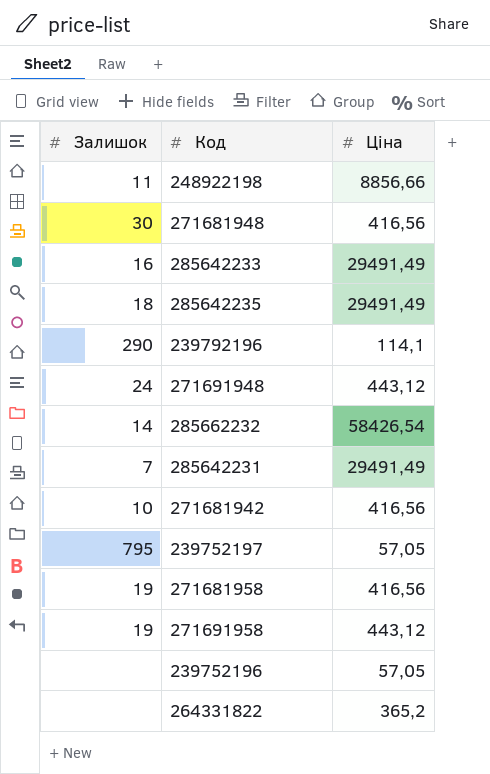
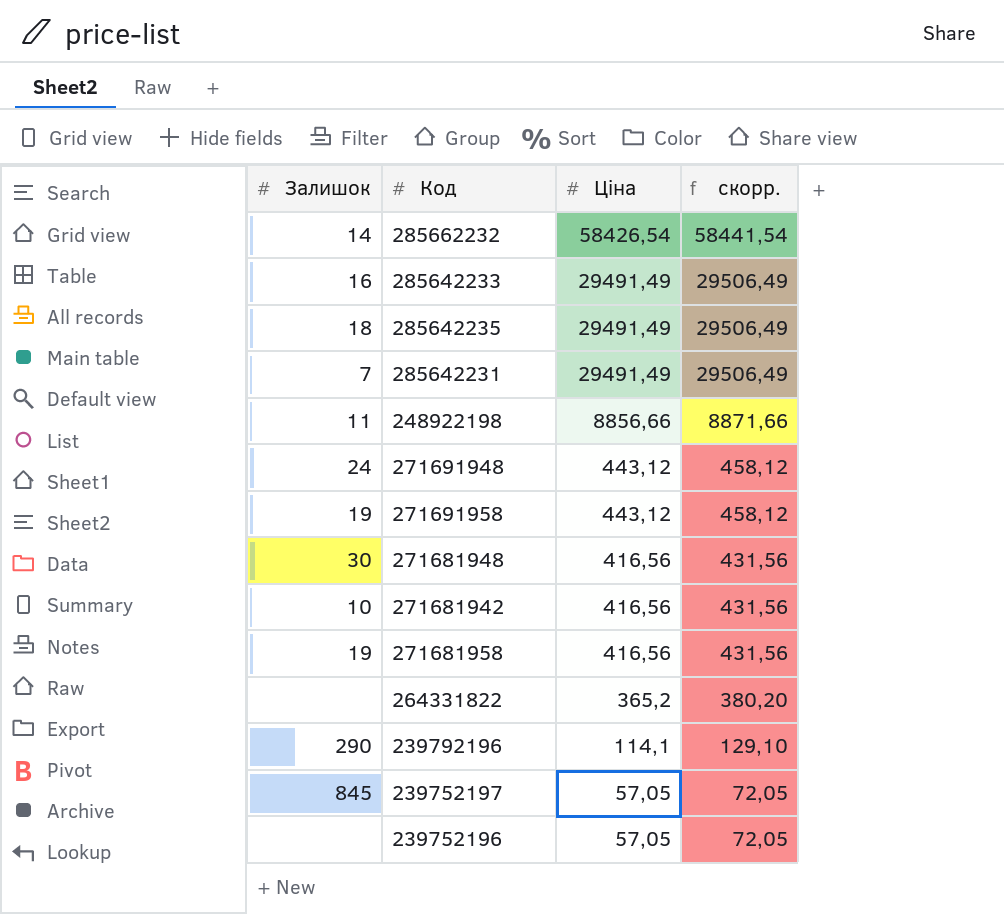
row order: none -> Ціна descending
column скорр. | formula: none -> [Ціна] + 15
239752197 | Залишок: 795 -> 845

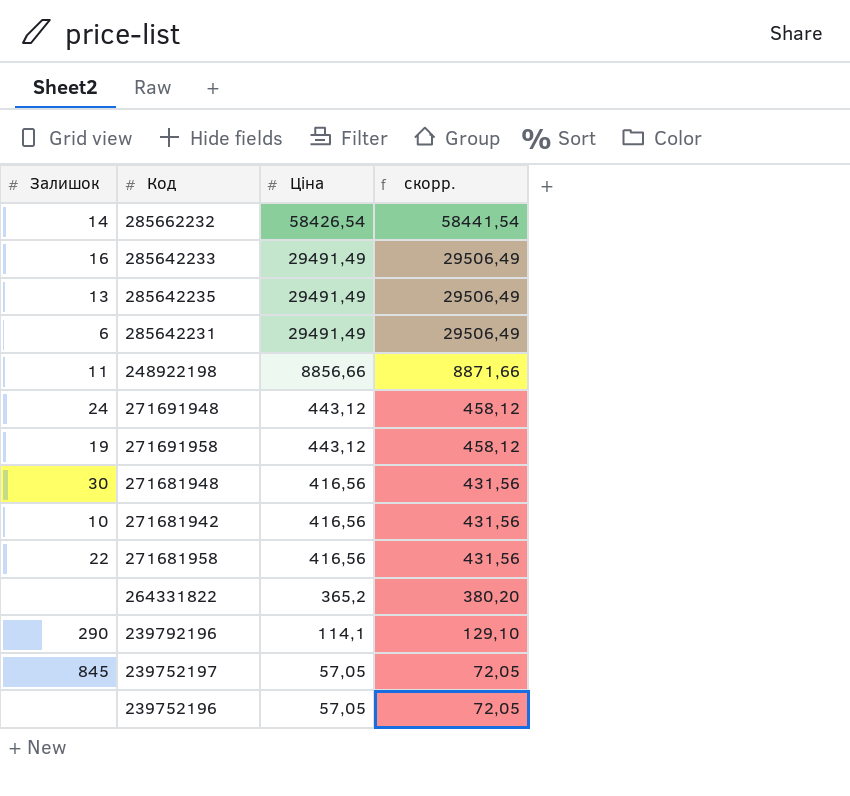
285642235 | Залишок: 18 -> 13
285642231 | Залишок: 7 -> 6
271681958 | Залишок: 19 -> 22

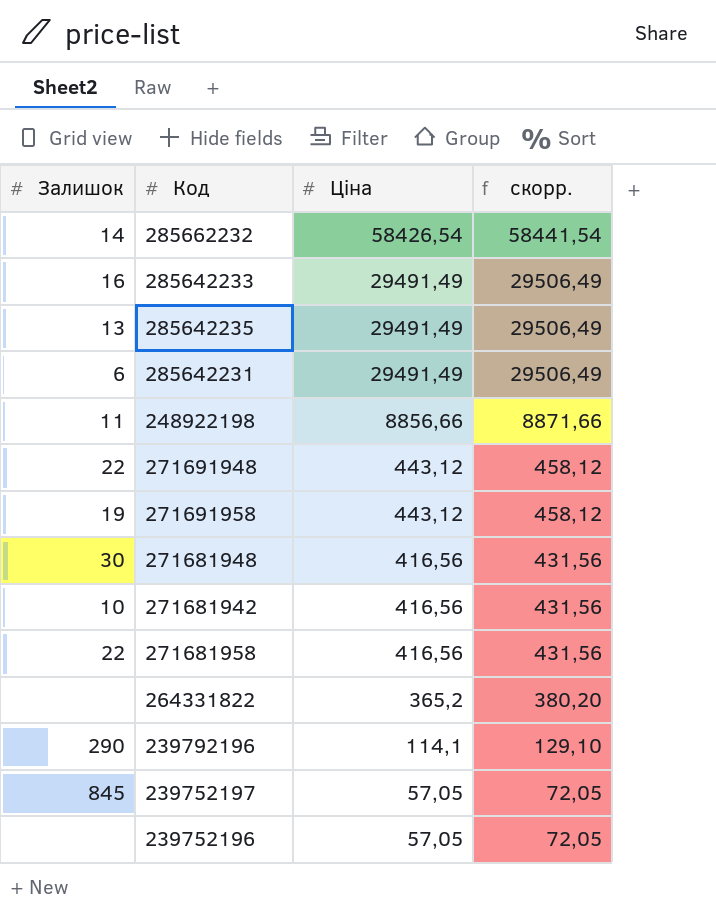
271691948 | Залишок: 24 -> 22

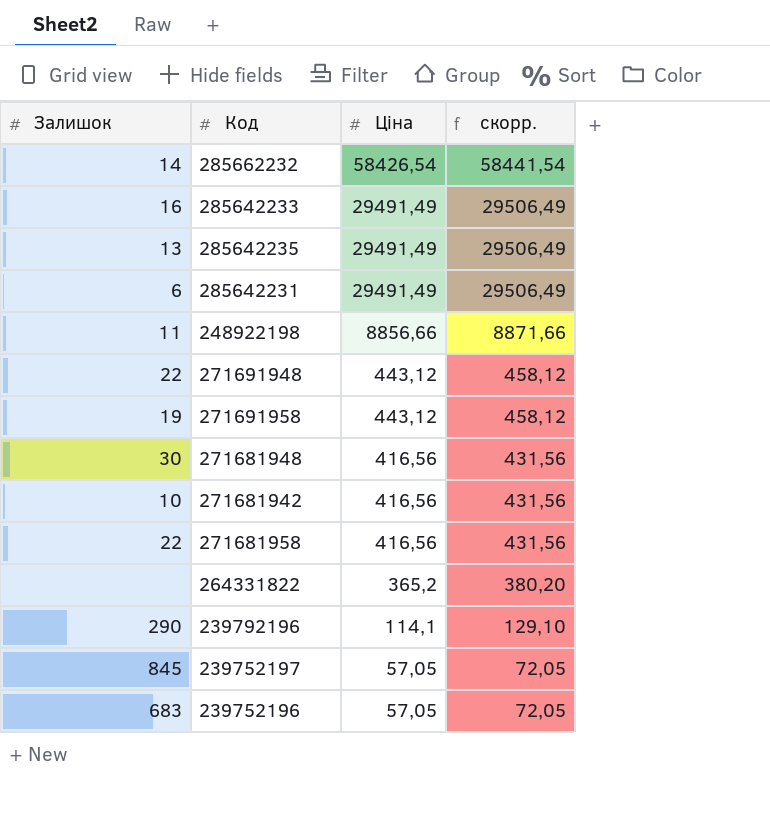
239752196 | Залишок: none -> 683

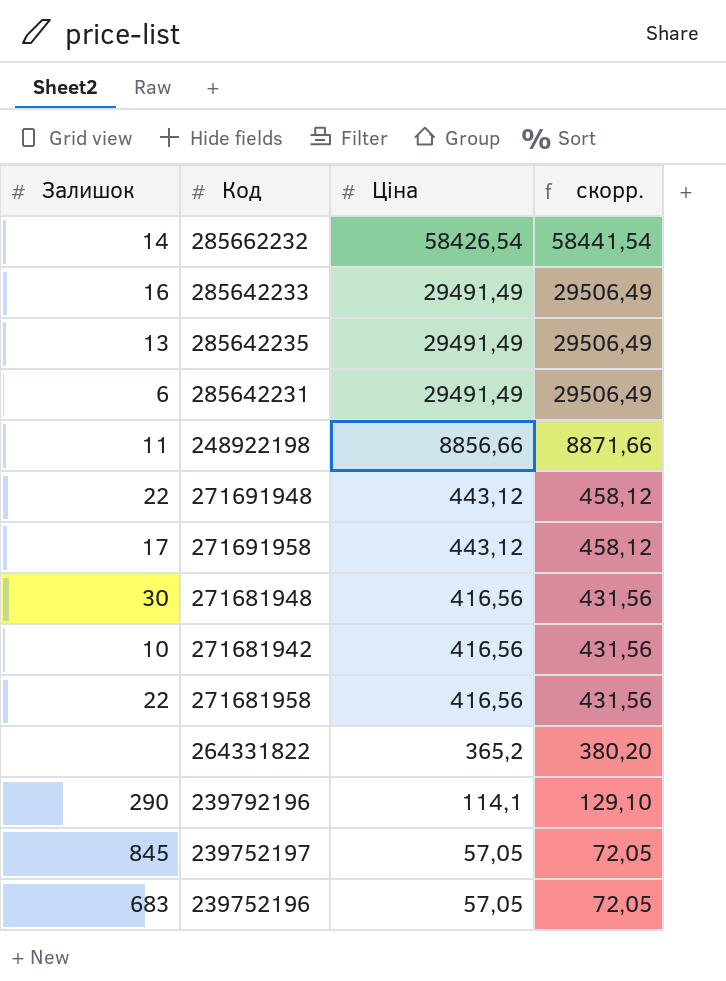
271691958 | Залишок: 19 -> 17

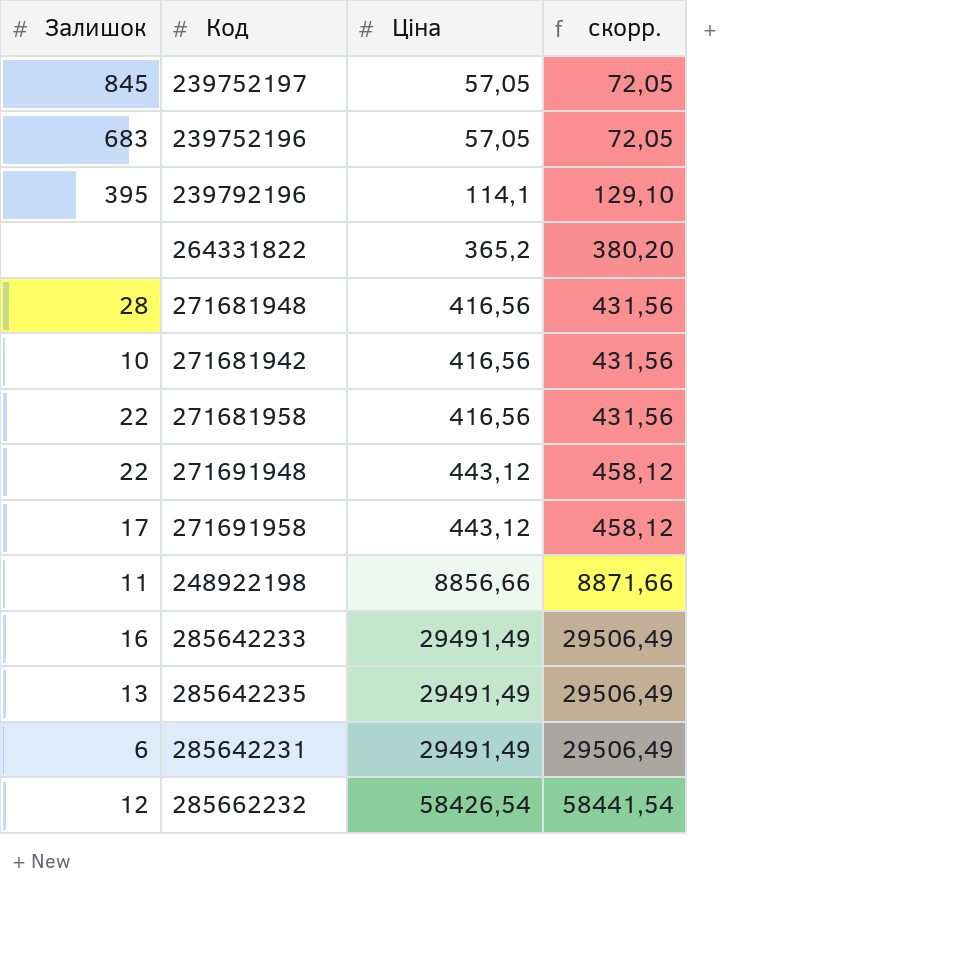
row order: Ціна descending -> Ціна ascending
239792196 | Залишок: 290 -> 395
271681948 | Залишок: 30 -> 28
285662232 | Залишок: 14 -> 12

